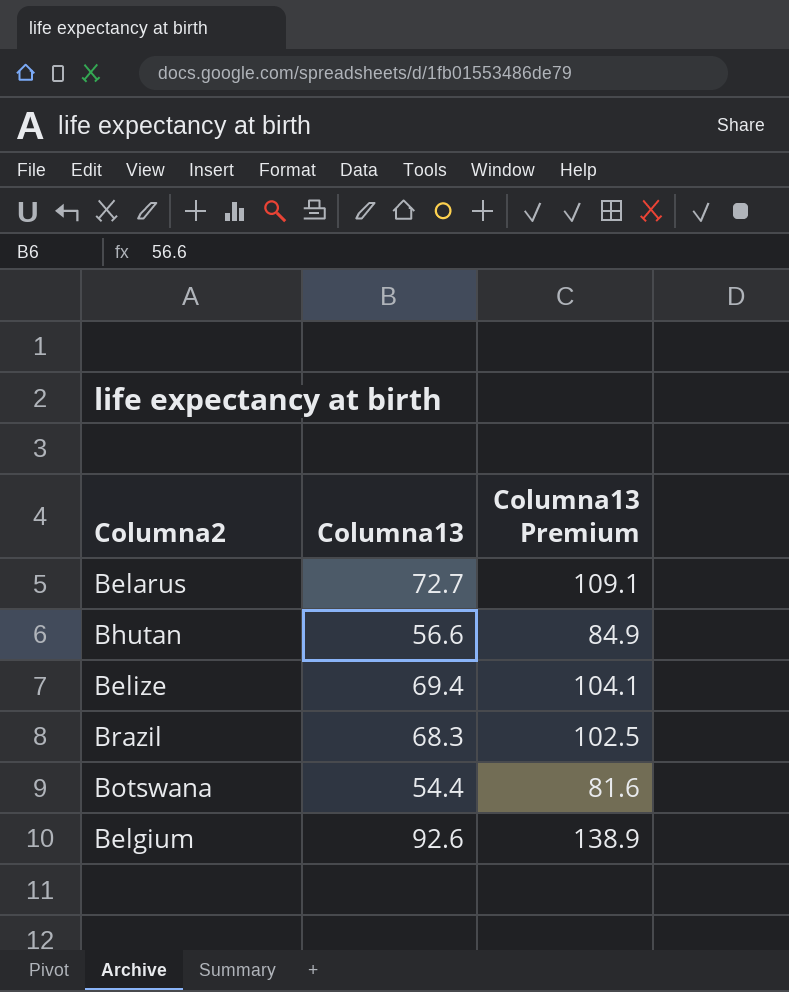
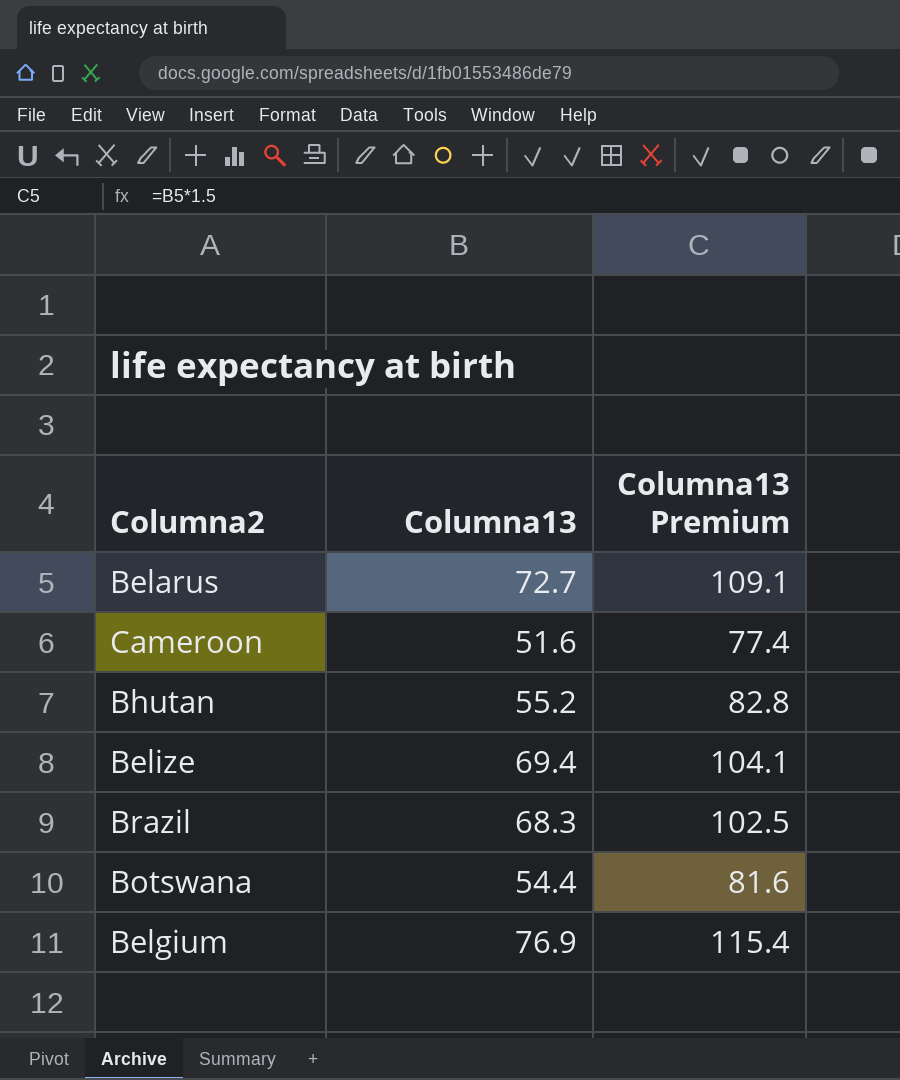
row Cameroon: none -> 51.6 | 77.4
Bhutan | Columna13: 56.6 -> 55.2
Bhutan | Columna13 Premium: 84.9 -> 82.8
Belgium | Columna13: 92.6 -> 76.9
Belgium | Columna13 Premium: 138.9 -> 115.4

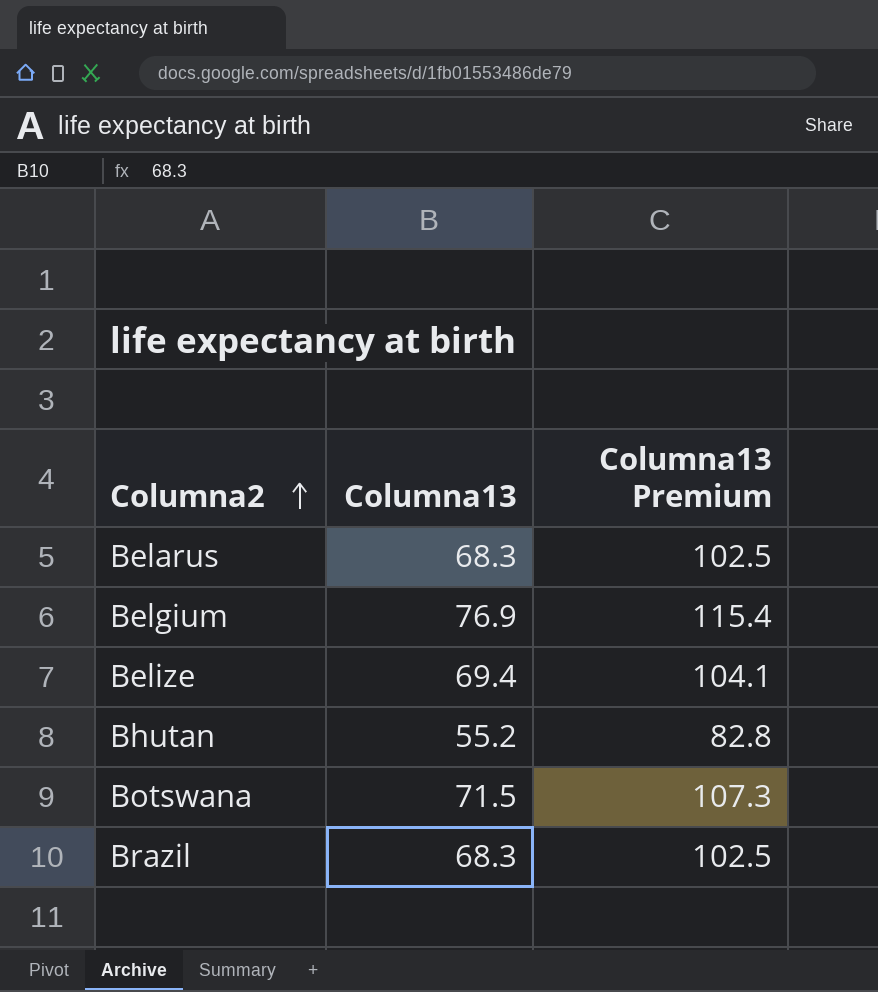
row order: none -> Columna2 ascending
row Cameroon: 51.6 | 77.4 -> none
Belarus | Columna13: 72.7 -> 68.3
Belarus | Columna13 Premium: 109.1 -> 102.5
Botswana | Columna13: 54.4 -> 71.5
Botswana | Columna13 Premium: 81.6 -> 107.3

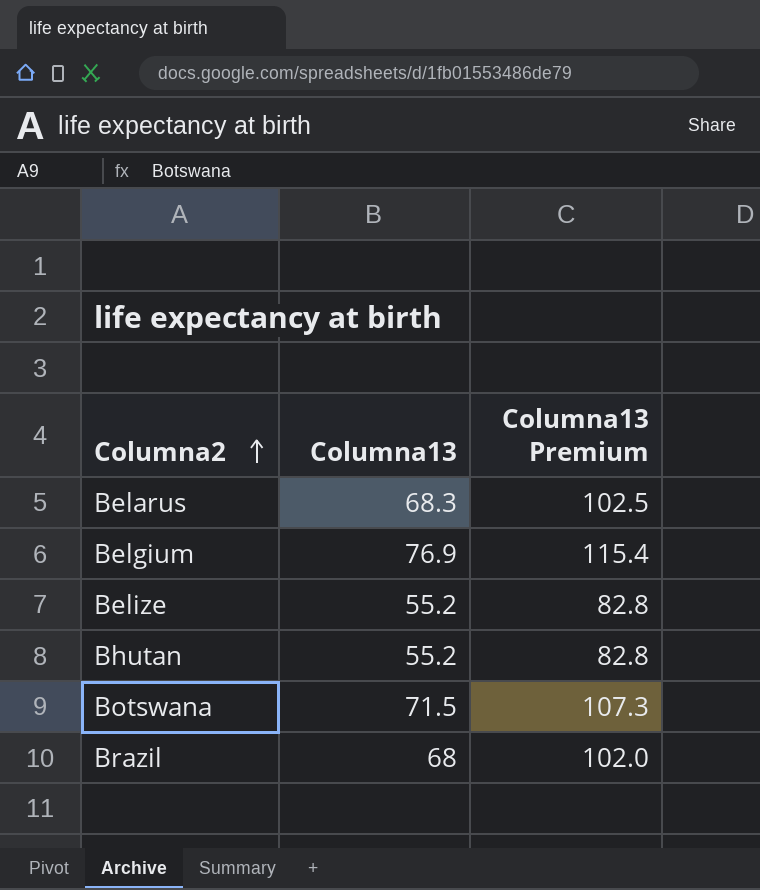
Belize | Columna13: 69.4 -> 55.2
Belize | Columna13 Premium: 104.1 -> 82.8
Brazil | Columna13: 68.3 -> 68
Brazil | Columna13 Premium: 102.5 -> 102.0

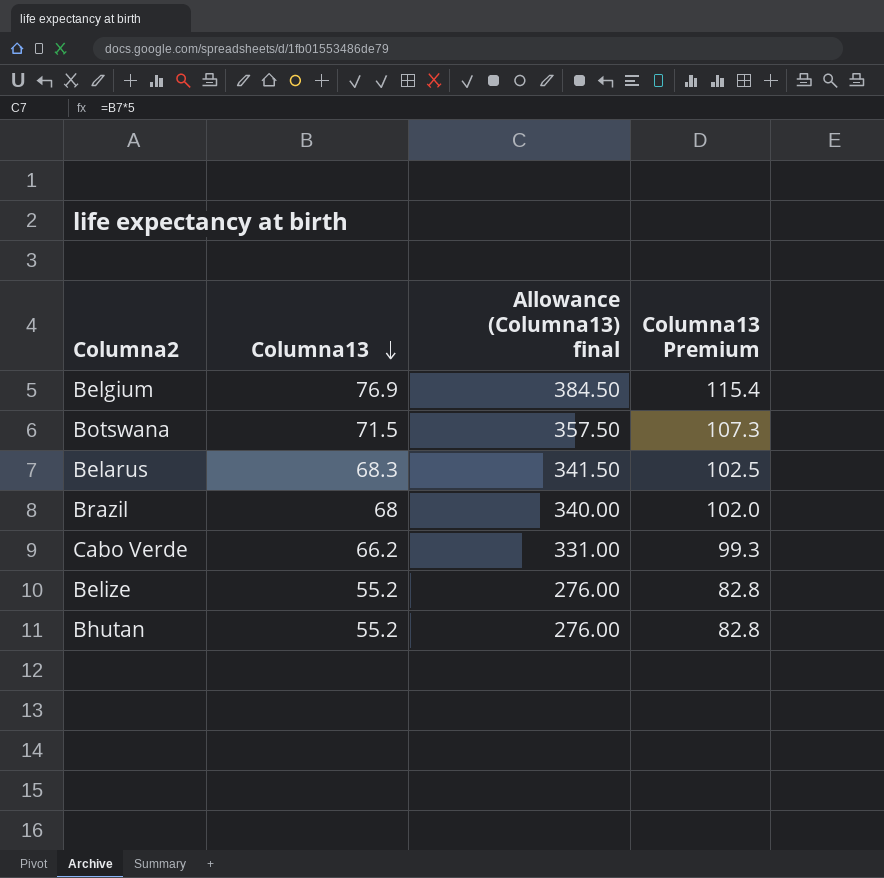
row order: Columna2 ascending -> Columna13 descending
column Allowance (Columna13) final | formula: none -> [Columna13] * 5
row Cabo Verde: none -> 66.2 | 331.00 | 99.3

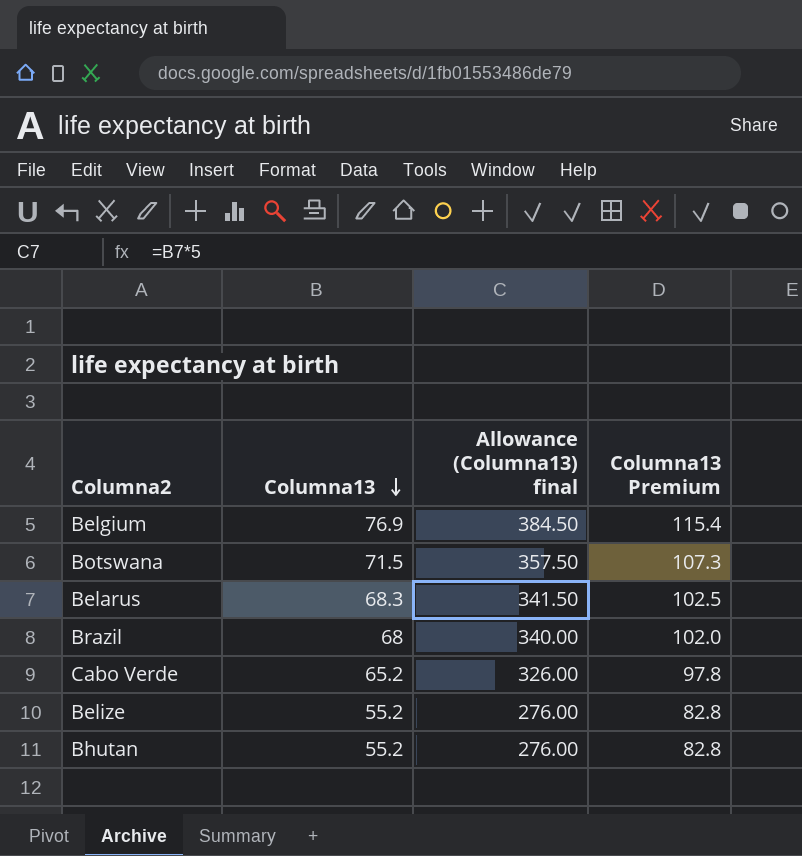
Cabo Verde | Columna13: 66.2 -> 65.2
Cabo Verde | Allowance (Columna13) final: 331.00 -> 326.00
Cabo Verde | Columna13 Premium: 99.3 -> 97.8

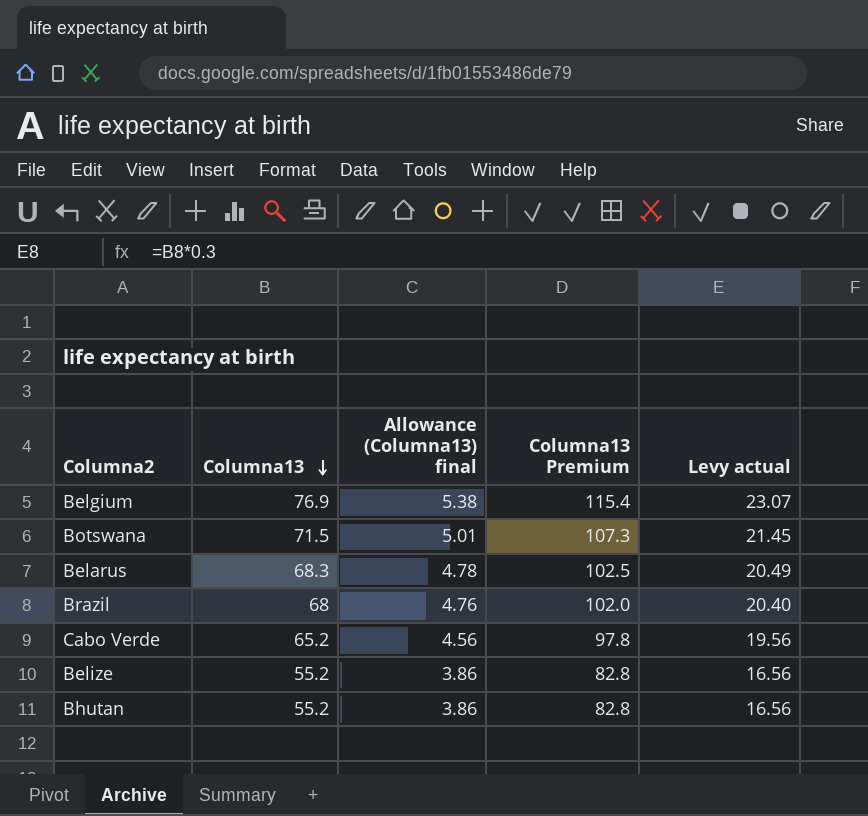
column Allowance (Columna13) final | formula: [Columna13] * 5 -> [Columna13] * 0.07
column Levy actual | formula: none -> [Columna13] * 0.3

